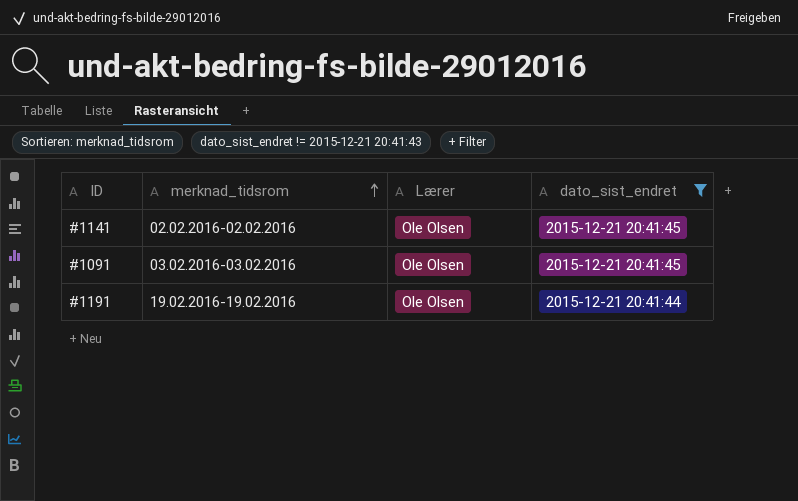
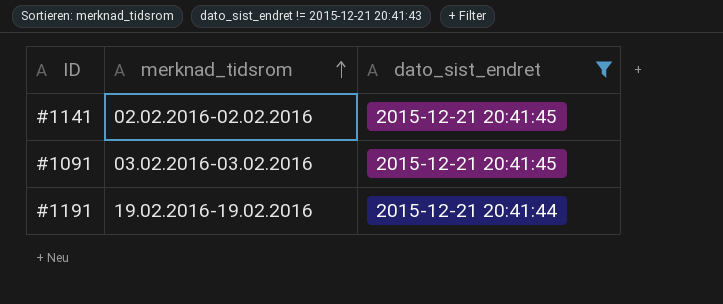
column Lærer | position: 3 -> none

